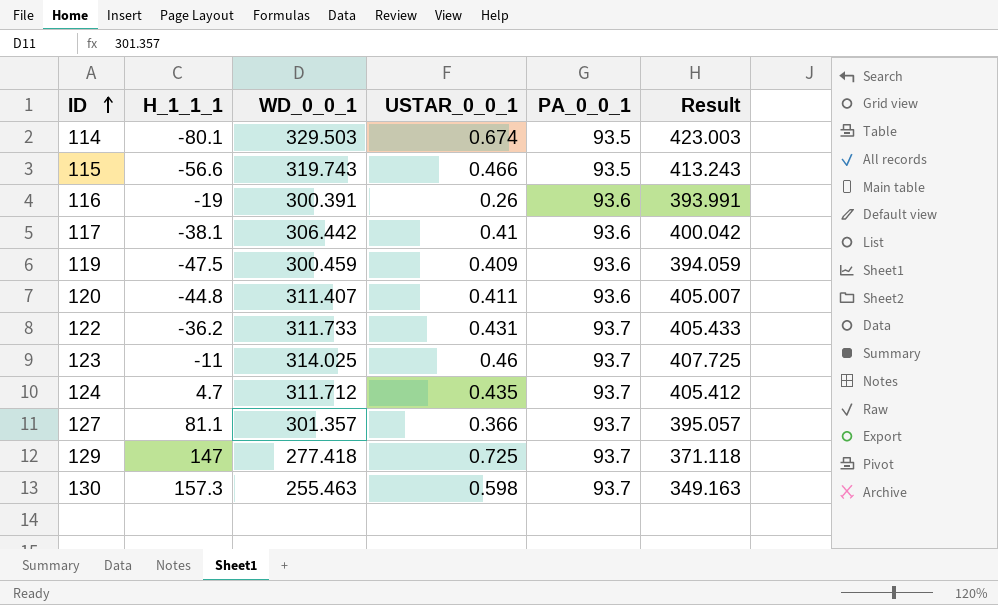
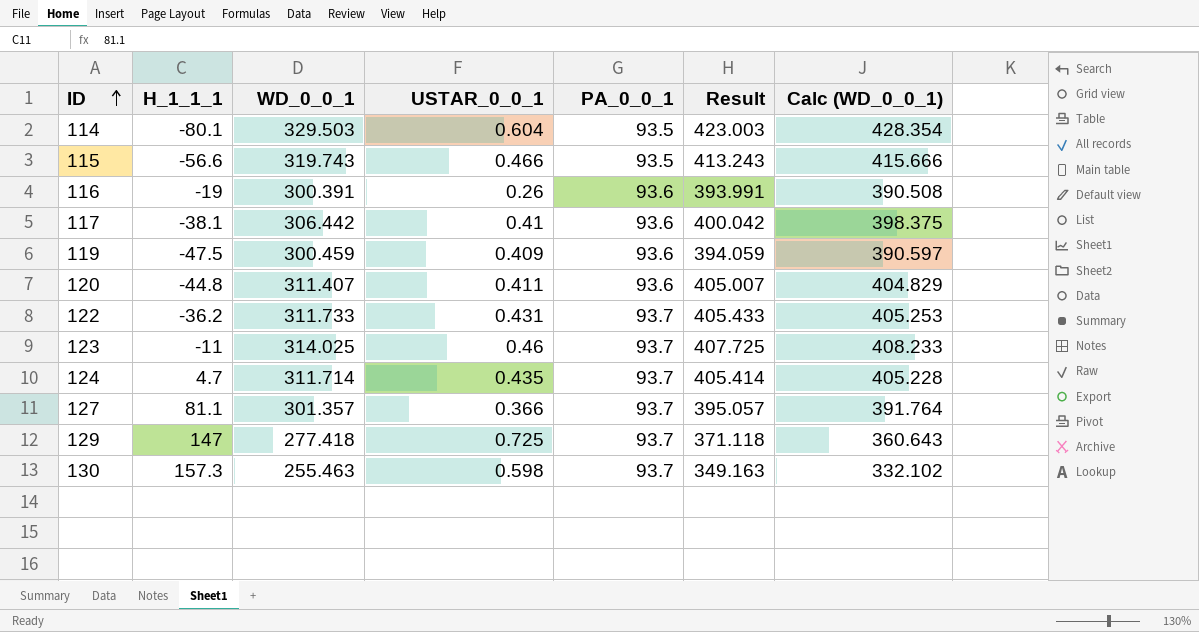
column Calc (WD_0_0_1) | formula: none -> [WD_0_0_1] * 1.3
114 | USTAR_0_0_1: 0.674 -> 0.604
124 | WD_0_0_1: 311.712 -> 311.714
124 | Result: 405.412 -> 405.414

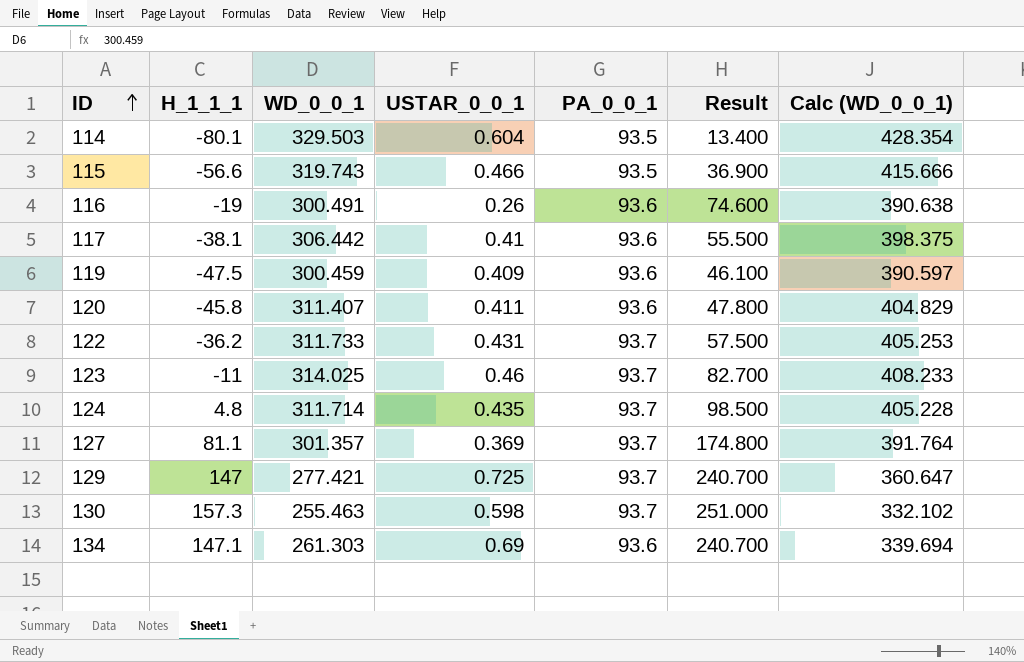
column Result | formula: [WD_0_0_1] + [PA_0_0_1] -> [H_1_1_1] + [PA_0_0_1]
116 | WD_0_0_1: 300.391 -> 300.491
116 | Calc (WD_0_0_1): 390.508 -> 390.638
120 | H_1_1_1: -44.8 -> -45.8
124 | H_1_1_1: 4.7 -> 4.8
127 | USTAR_0_0_1: 0.366 -> 0.369
129 | WD_0_0_1: 277.418 -> 277.421
129 | Calc (WD_0_0_1): 360.643 -> 360.647
row 134: none -> 147.1 | 261.303 | 0.69 | 93.6 | 240.700 | 339.694

